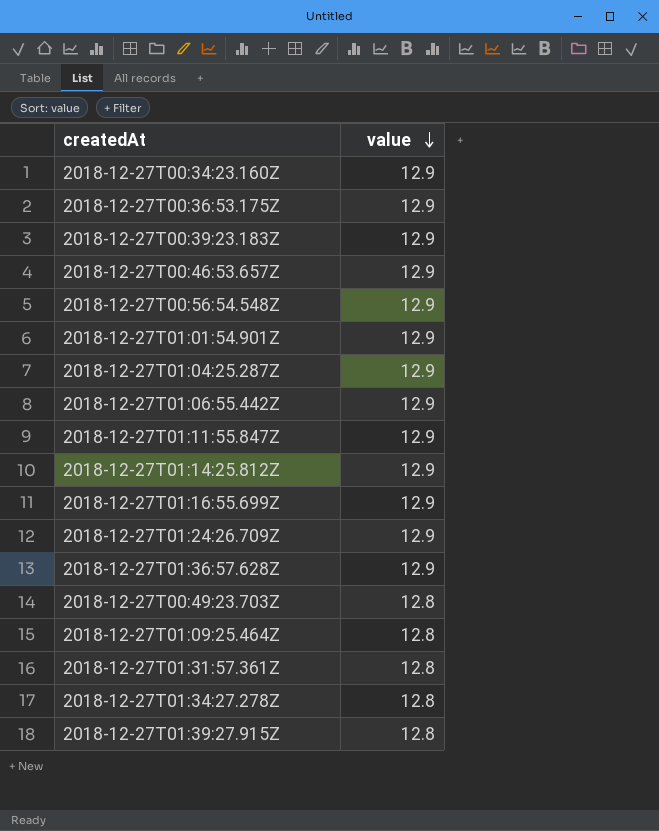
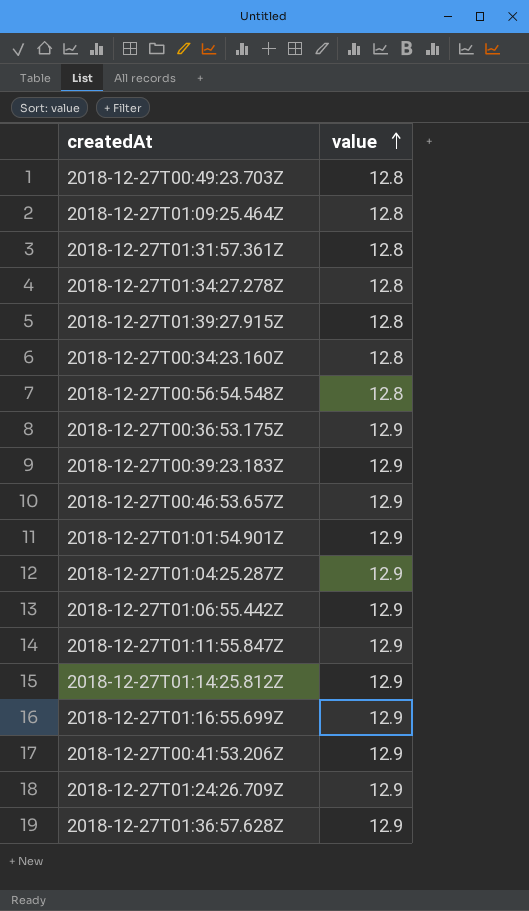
row order: value descending -> value ascending
2018-12-27T00:34:23.160Z | value: 12.9 -> 12.8
2018-12-27T00:56:54.548Z | value: 12.9 -> 12.8
row 2018-12-27T00:41:53.206Z: none -> 12.9

